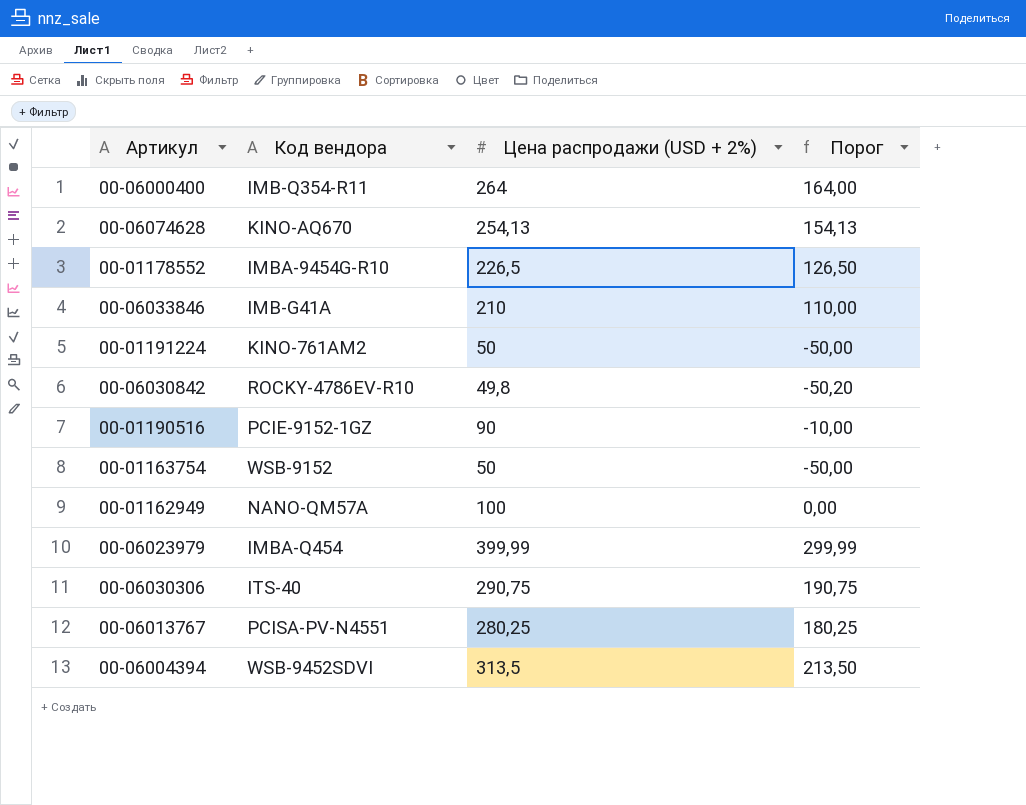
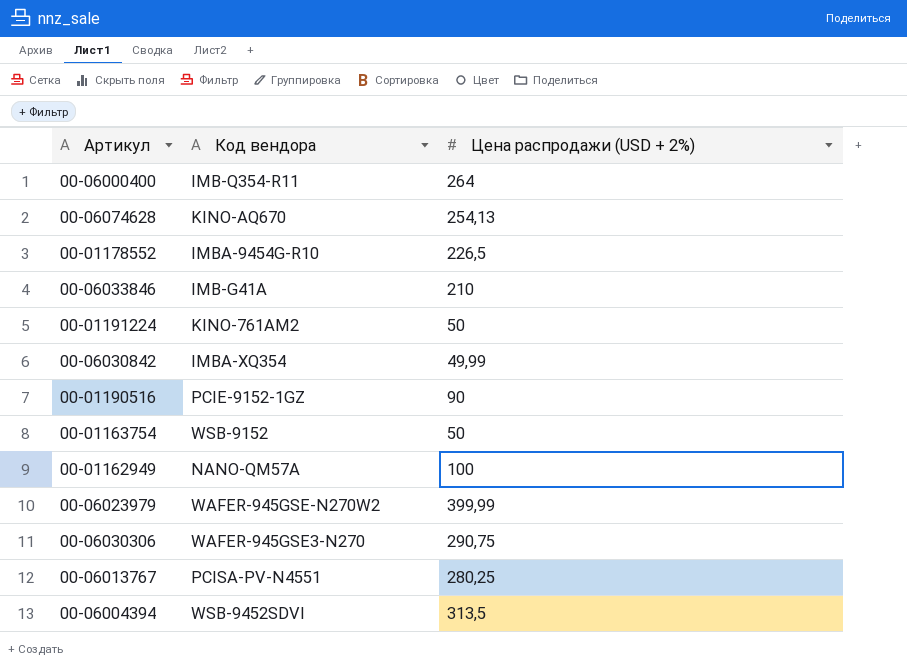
column Порог | formula: [Цена распродажи (USD + 2%)] - 100 -> none
00-06030842 | Код вендора: ROCKY-4786EV-R10 -> IMBA-XQ354
00-06030842 | Цена распродажи (USD + 2%): 49,8 -> 49,99
00-06023979 | Код вендора: IMBA-Q454 -> WAFER-945GSE-N270W2
00-06030306 | Код вендора: ITS-40 -> WAFER-945GSE3-N270

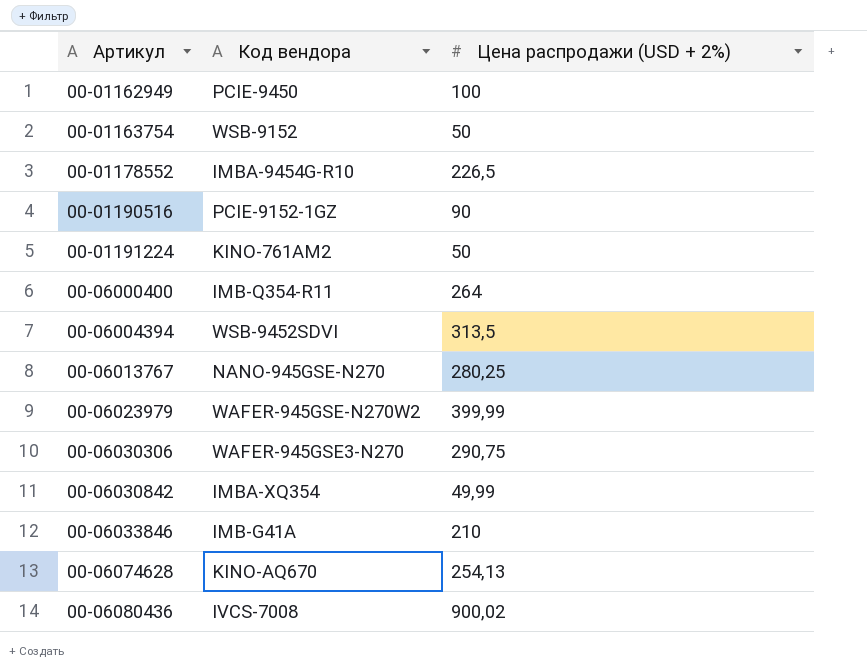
row order: none -> Артикул ascending
00-01162949 | Код вендора: NANO-QM57A -> PCIE-9450
00-06013767 | Код вендора: PCISA-PV-N4551 -> NANO-945GSE-N270
row 00-06080436: none -> IVCS-7008 | 900,02

